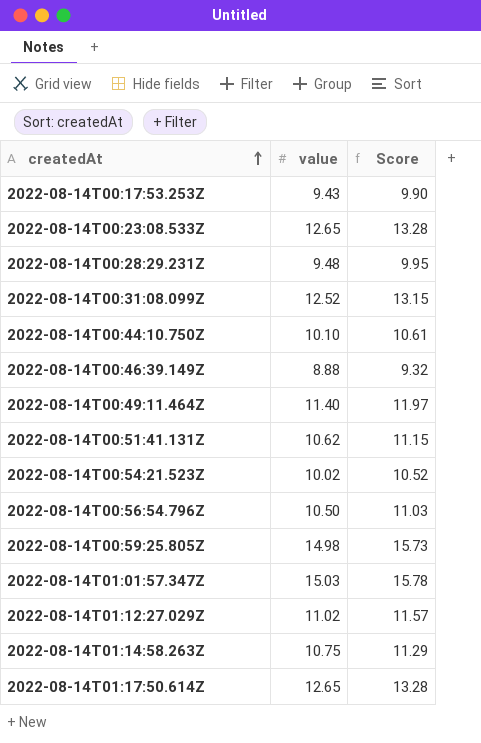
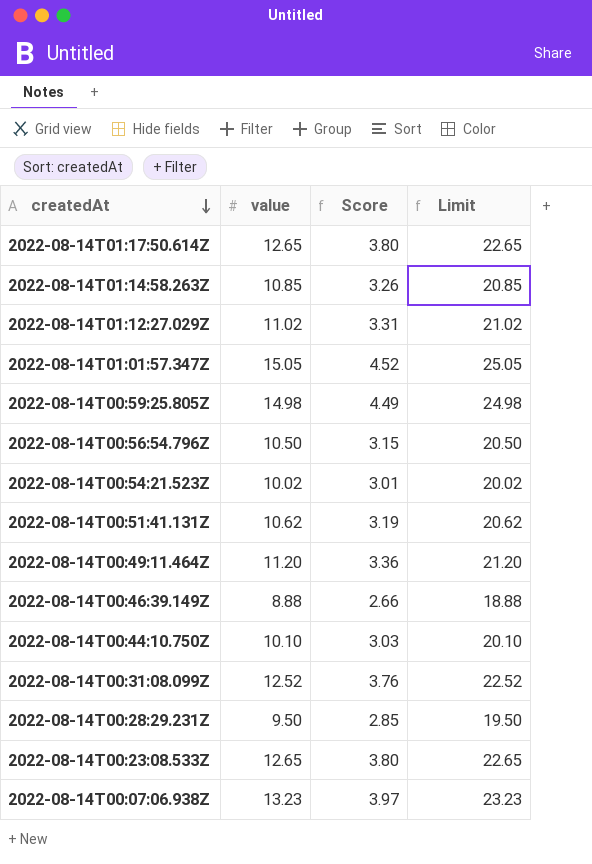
row order: createdAt ascending -> createdAt descending
column Score | formula: [value] * 1.05 -> [value] * 0.3
column Limit | formula: none -> [value] + 10
row 2022-08-14T00:17:53.253Z: 9.43 | 9.90 -> none
2022-08-14T01:14:58.263Z | value: 10.75 -> 10.85
2022-08-14T01:01:57.347Z | value: 15.03 -> 15.05
2022-08-14T00:49:11.464Z | value: 11.40 -> 11.20
2022-08-14T00:28:29.231Z | value: 9.48 -> 9.50
row 2022-08-14T00:07:06.938Z: none -> 13.23 | 3.97 | 23.23

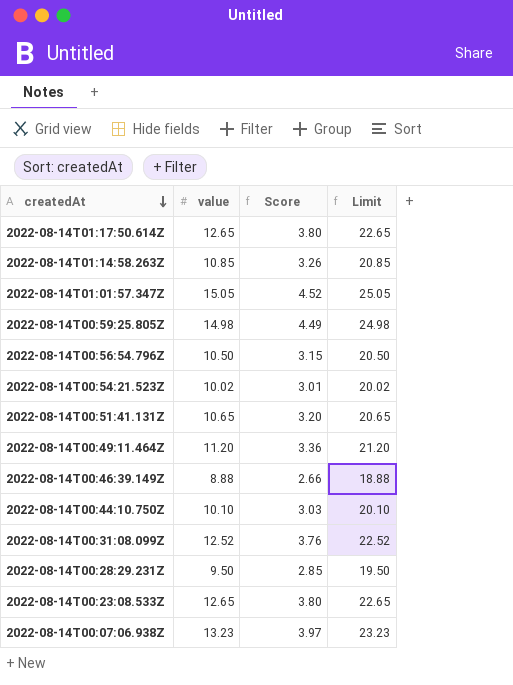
row 2022-08-14T01:12:27.029Z: 11.02 | 3.31 | 21.02 -> none
2022-08-14T00:51:41.131Z | value: 10.62 -> 10.65
2022-08-14T00:51:41.131Z | Score: 3.19 -> 3.20
2022-08-14T00:51:41.131Z | Limit: 20.62 -> 20.65

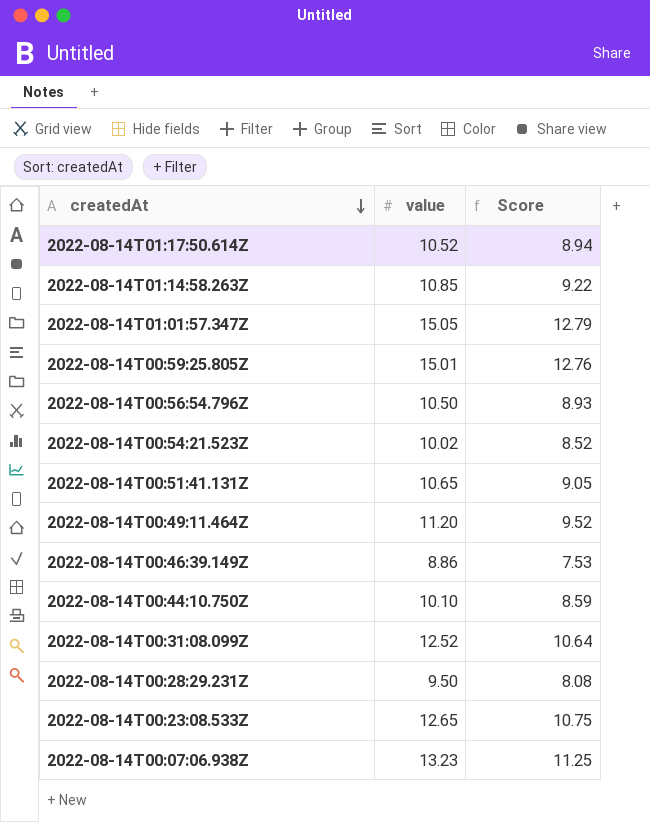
column Limit | formula: [value] + 10 -> none
column Score | formula: [value] * 0.3 -> [value] * 0.85
2022-08-14T01:17:50.614Z | value: 12.65 -> 10.52
2022-08-14T00:59:25.805Z | value: 14.98 -> 15.01
2022-08-14T00:46:39.149Z | value: 8.88 -> 8.86

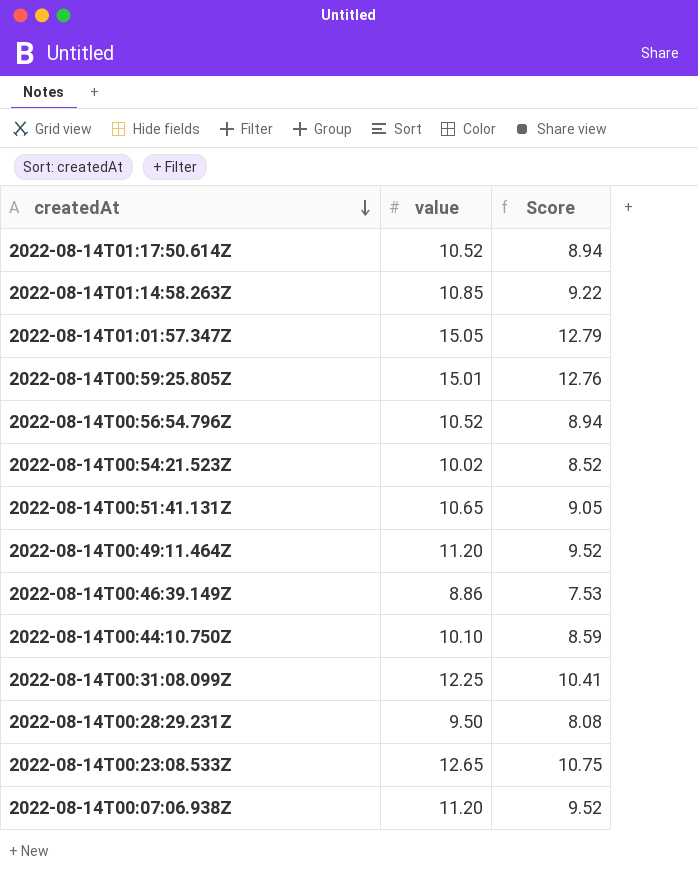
2022-08-14T00:56:54.796Z | value: 10.50 -> 10.52
2022-08-14T00:56:54.796Z | Score: 8.93 -> 8.94
2022-08-14T00:31:08.099Z | value: 12.52 -> 12.25
2022-08-14T00:31:08.099Z | Score: 10.64 -> 10.41
2022-08-14T00:07:06.938Z | value: 13.23 -> 11.20
2022-08-14T00:07:06.938Z | Score: 11.25 -> 9.52

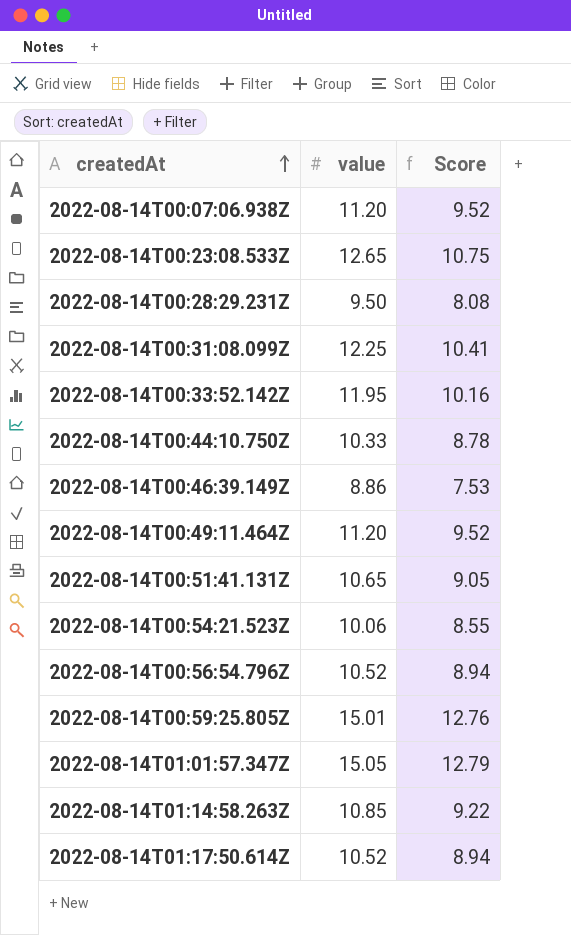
row order: createdAt descending -> createdAt ascending
row 2022-08-14T00:33:52.142Z: none -> 11.95 | 10.16
2022-08-14T00:44:10.750Z | value: 10.10 -> 10.33
2022-08-14T00:44:10.750Z | Score: 8.59 -> 8.78
2022-08-14T00:54:21.523Z | value: 10.02 -> 10.06
2022-08-14T00:54:21.523Z | Score: 8.52 -> 8.55

